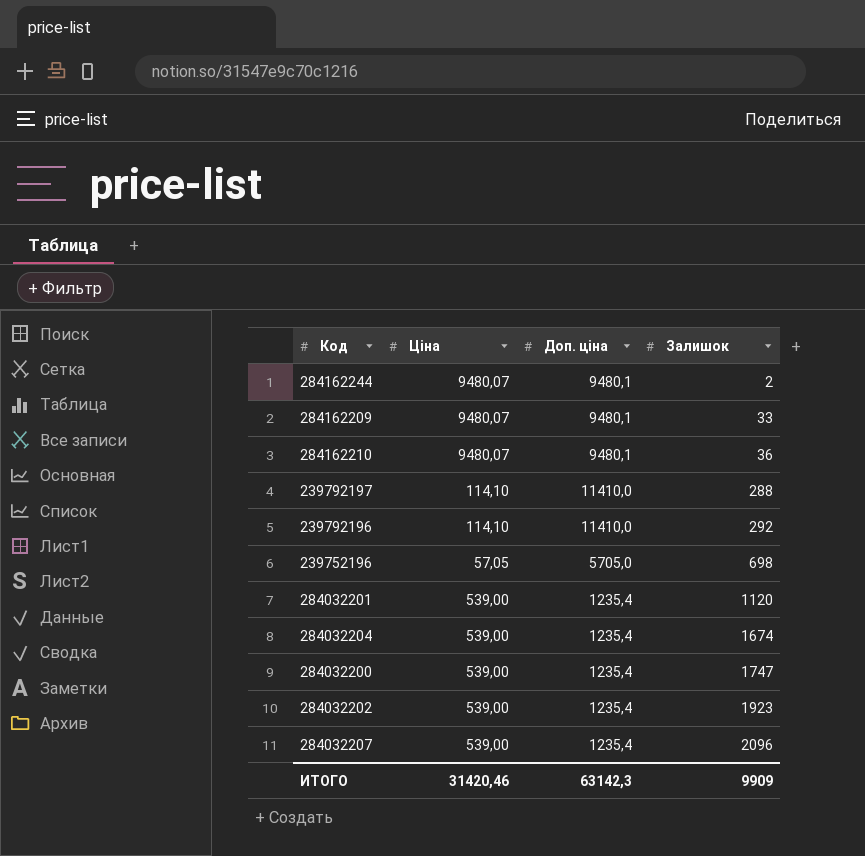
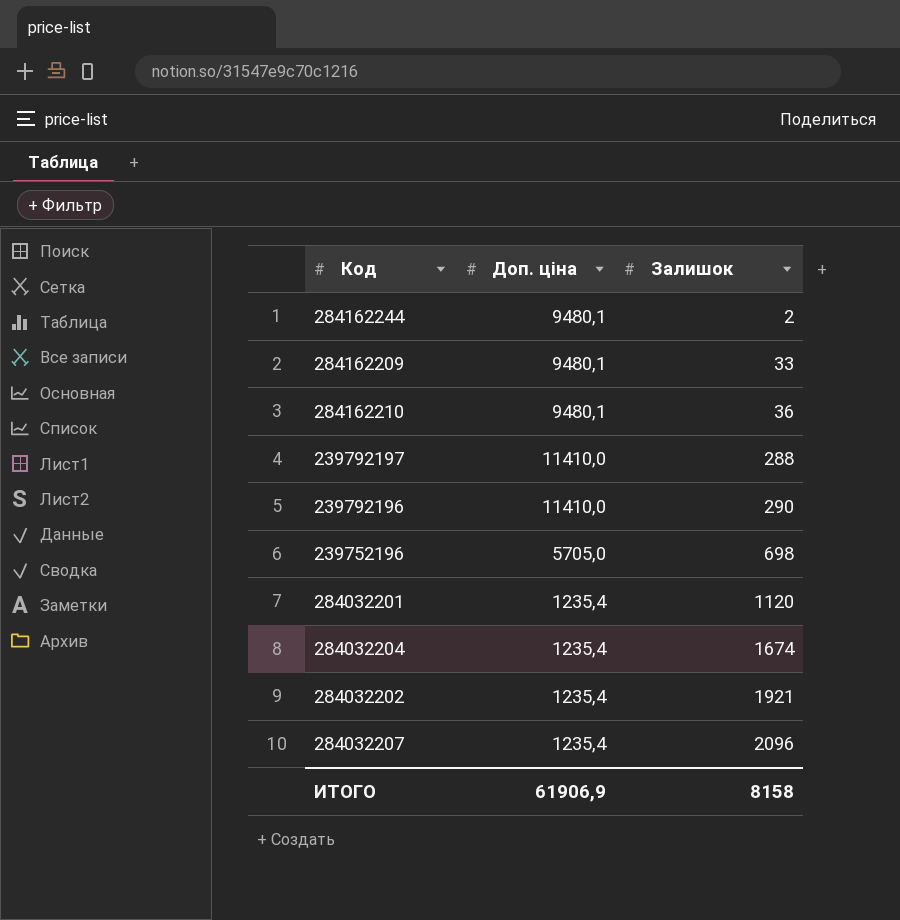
column Ціна | position: 2 -> none
row 284032200: 539,00 | 1235,4 | 1747 -> none
239792196 | Залишок: 292 -> 290
284032202 | Залишок: 1923 -> 1921
ИТОГО | Доп. ціна: 63142,3 -> 61906,9
ИТОГО | Залишок: 9909 -> 8158

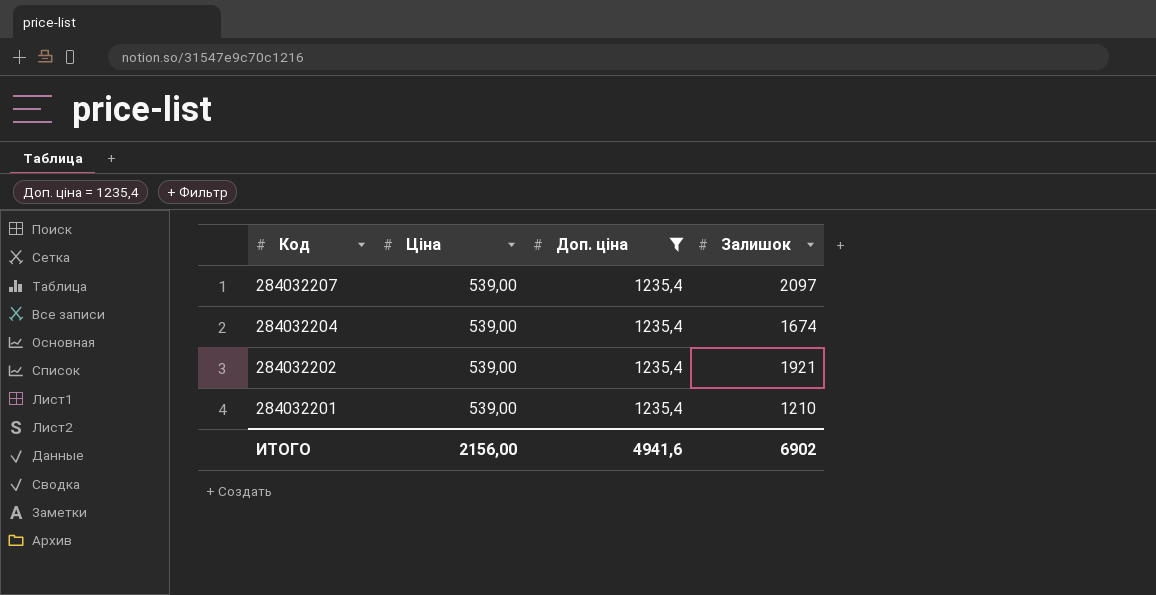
filter: none -> Доп. ціна = 1235,4
row order: Залишок ascending -> Код descending
column Ціна | position: none -> 2
284032207 | Залишок: 2096 -> 2097
284032201 | Залишок: 1120 -> 1210
ИТОГО | Доп. ціна: 61906,9 -> 4941,6
ИТОГО | Залишок: 8158 -> 6902

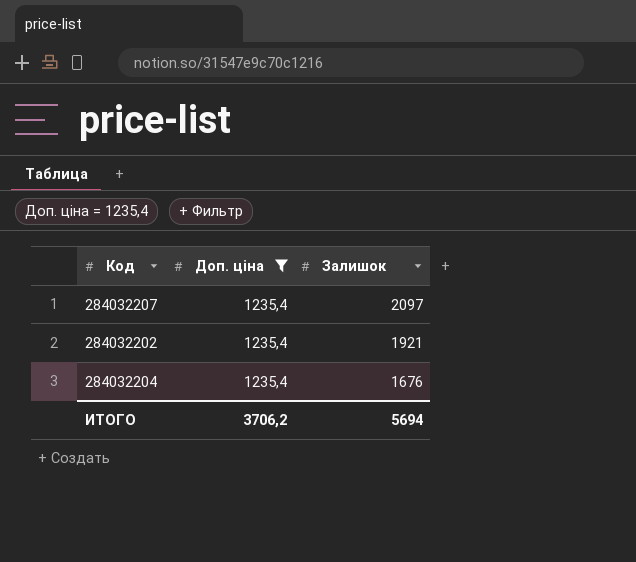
row order: Код descending -> Залишок descending
column Ціна | position: 2 -> none
row 284032201: 539,00 | 1235,4 | 1210 -> none
284032204 | Залишок: 1674 -> 1676
ИТОГО | Доп. ціна: 4941,6 -> 3706,2
ИТОГО | Залишок: 6902 -> 5694

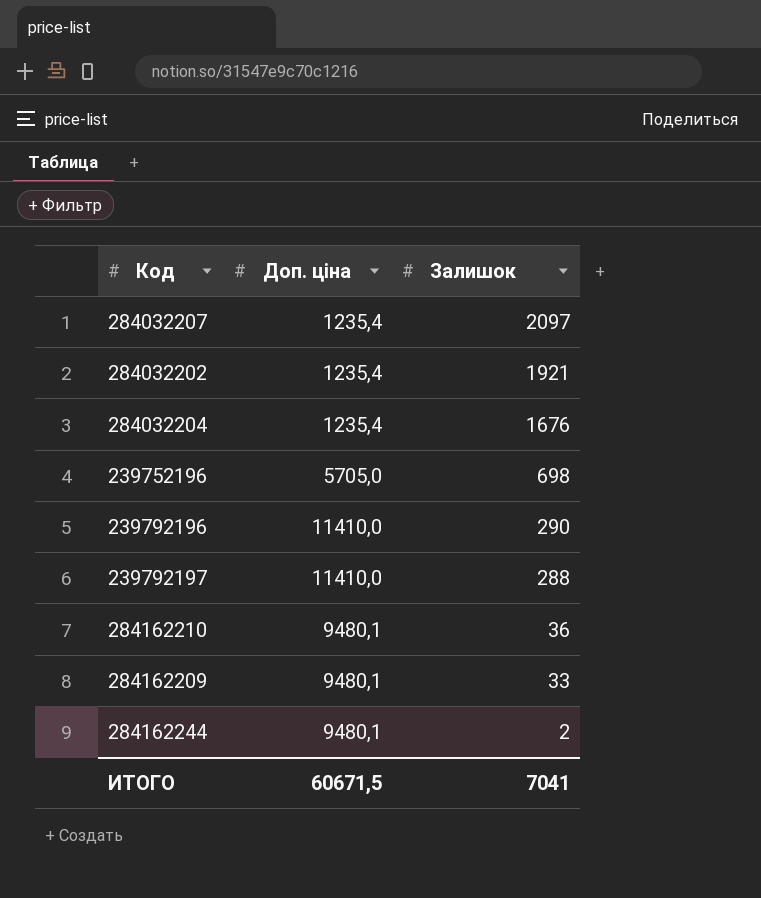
filter: Доп. ціна = 1235,4 -> none
ИТОГО | Доп. ціна: 3706,2 -> 60671,5
ИТОГО | Залишок: 5694 -> 7041

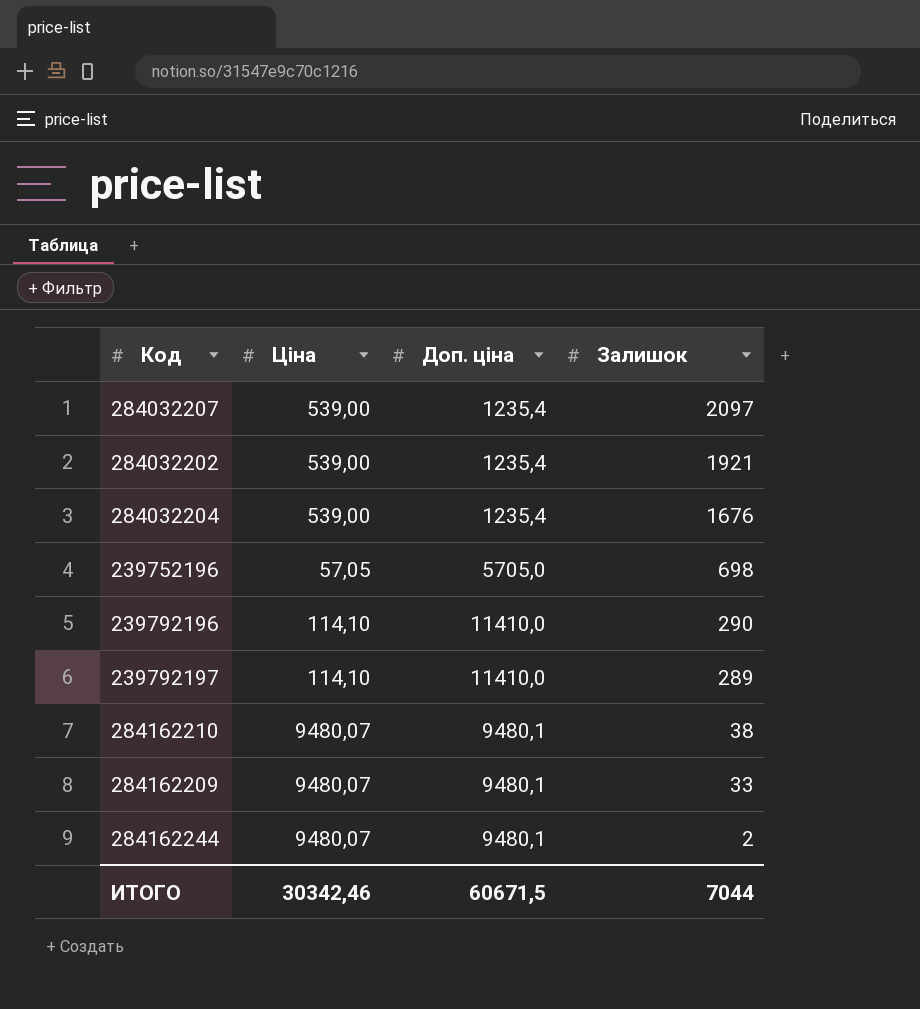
column Ціна | position: none -> 2
239792197 | Залишок: 288 -> 289
284162210 | Залишок: 36 -> 38
ИТОГО | Залишок: 7041 -> 7044

